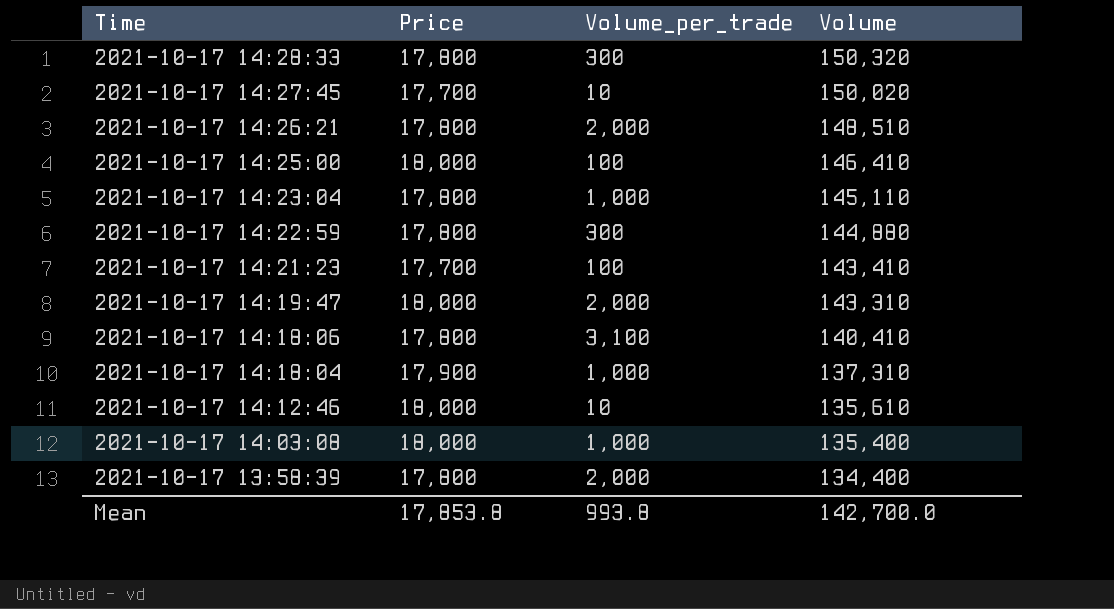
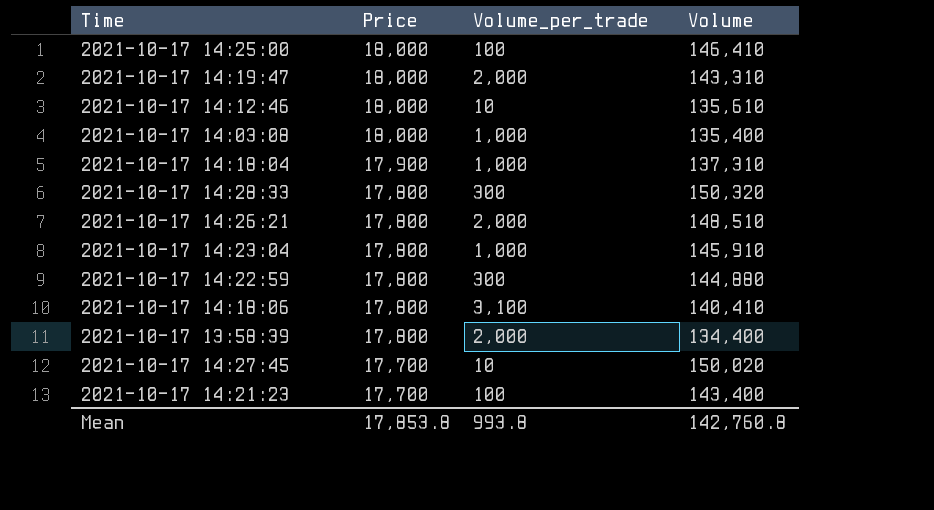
row order: Time descending -> Price descending
2021-10-17 14:23:04 | Volume: 145,110 -> 145,910
2021-10-17 14:21:23 | Volume: 143,410 -> 143,400
Mean | Volume: 142,700.0 -> 142,760.8

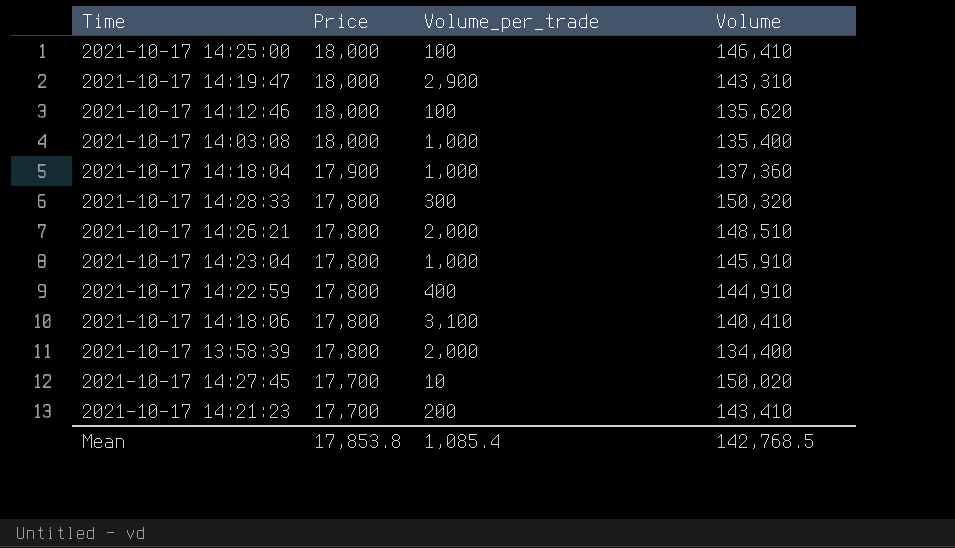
2021-10-17 14:19:47 | Volume_per_trade: 2,000 -> 2,900
2021-10-17 14:12:46 | Volume_per_trade: 10 -> 100
2021-10-17 14:12:46 | Volume: 135,610 -> 135,620
2021-10-17 14:18:04 | Volume: 137,310 -> 137,360
2021-10-17 14:22:59 | Volume_per_trade: 300 -> 400
2021-10-17 14:22:59 | Volume: 144,880 -> 144,910
2021-10-17 14:21:23 | Volume_per_trade: 100 -> 200
2021-10-17 14:21:23 | Volume: 143,400 -> 143,410
Mean | Volume_per_trade: 993.8 -> 1,085.4
Mean | Volume: 142,760.8 -> 142,768.5

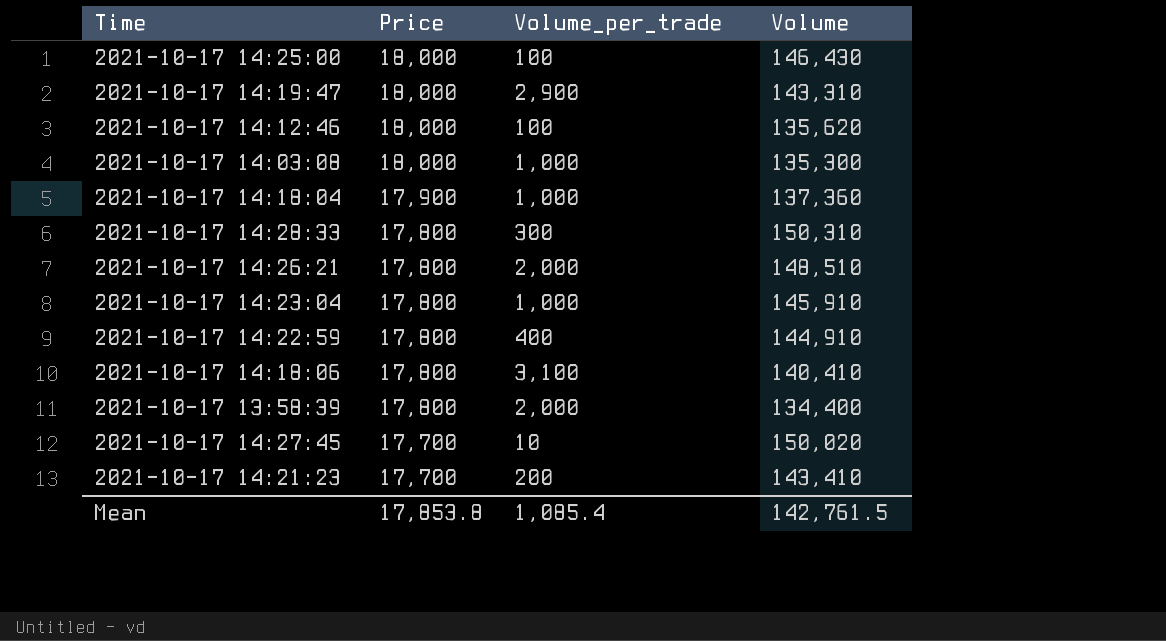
2021-10-17 14:25:00 | Volume: 146,410 -> 146,430
2021-10-17 14:03:08 | Volume: 135,400 -> 135,300
2021-10-17 14:28:33 | Volume: 150,320 -> 150,310
Mean | Volume: 142,768.5 -> 142,761.5

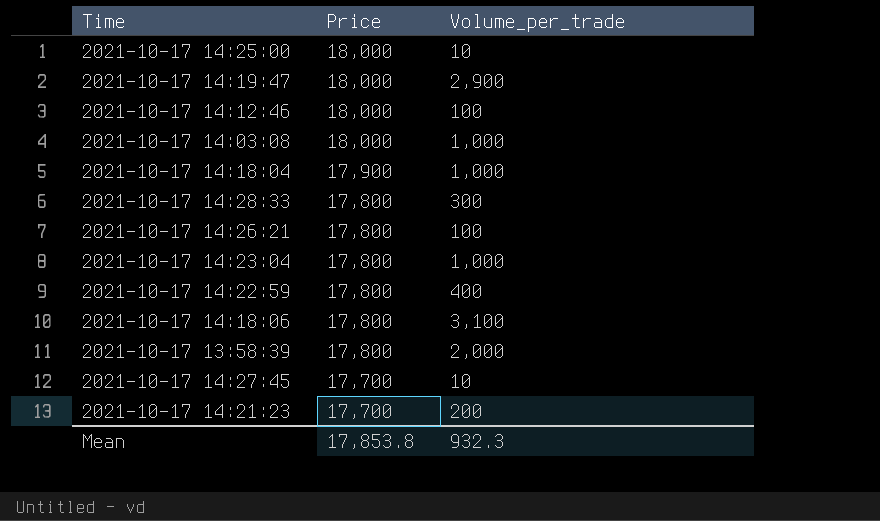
column Volume | position: 4 -> none
2021-10-17 14:25:00 | Volume_per_trade: 100 -> 10
2021-10-17 14:26:21 | Volume_per_trade: 2,000 -> 100
Mean | Volume_per_trade: 1,085.4 -> 932.3

